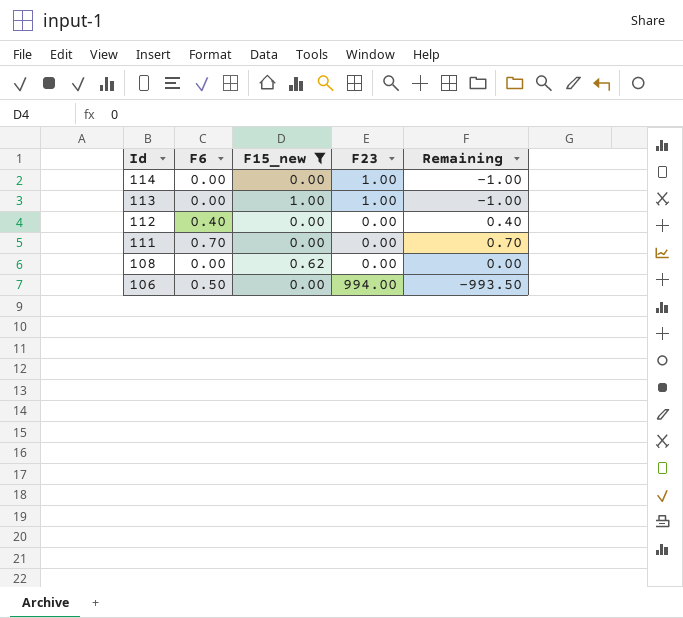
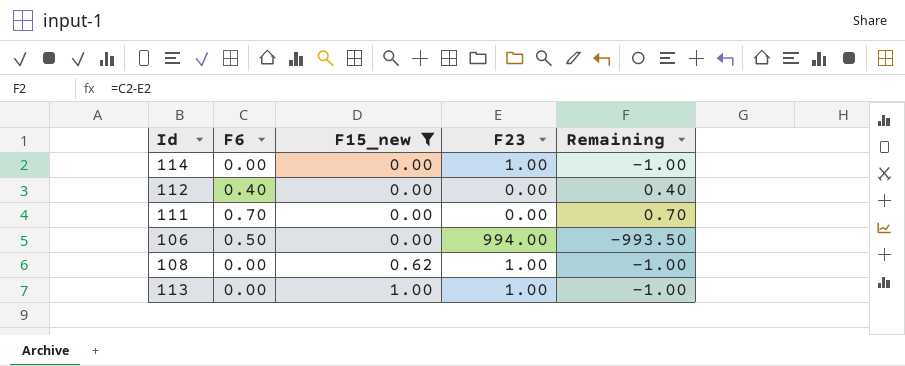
row order: Id descending -> F15_new ascending
108 | F23: 0.00 -> 1.00
108 | Remaining: 0.00 -> -1.00

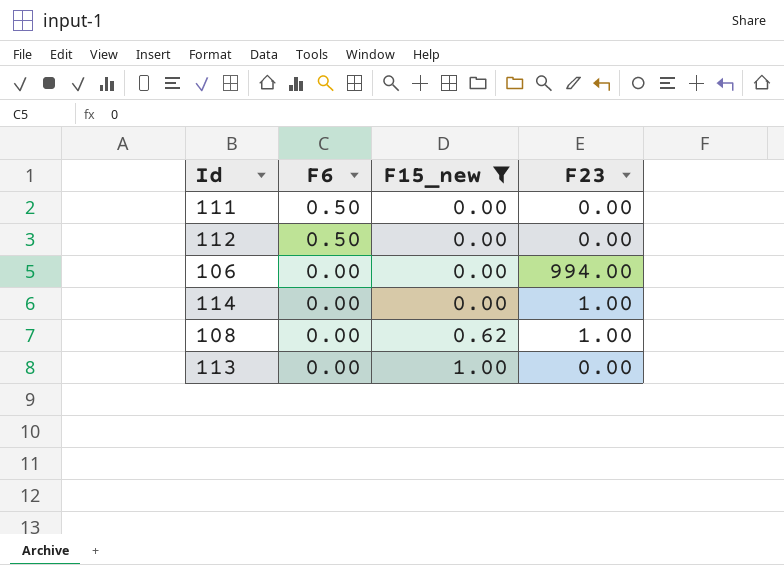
row order: F15_new ascending -> F6 descending
column Remaining | formula: [F6] - [F23] -> none
111 | F6: 0.70 -> 0.50
112 | F6: 0.40 -> 0.50
106 | F6: 0.50 -> 0.00
113 | F23: 1.00 -> 0.00

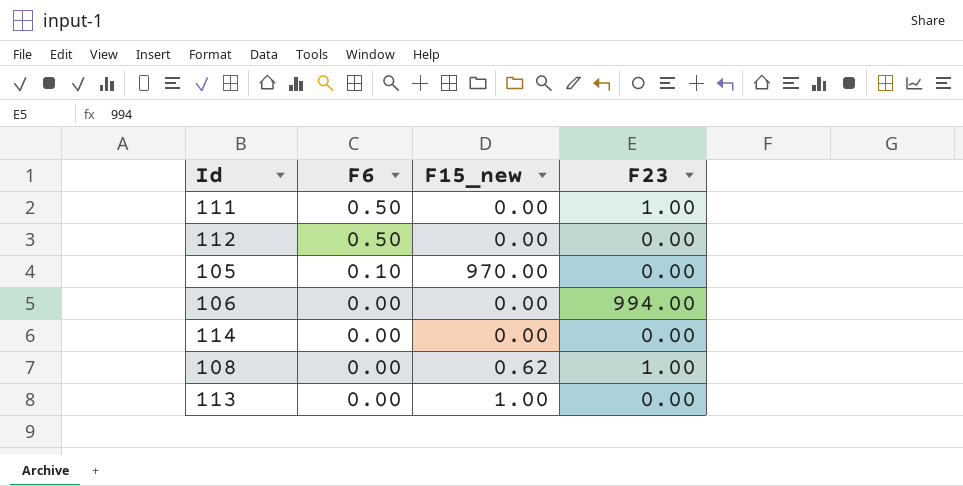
filter: F15_new != 970.00 -> none
111 | F23: 0.00 -> 1.00
114 | F23: 1.00 -> 0.00

